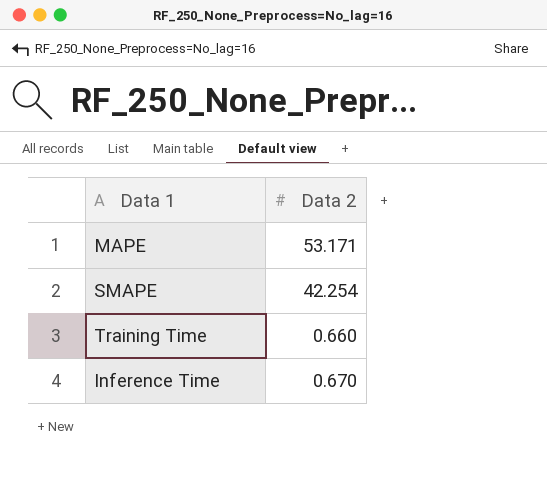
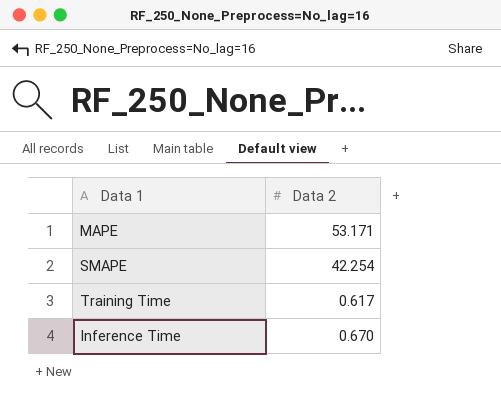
Training Time | Data 2: 0.660 -> 0.617

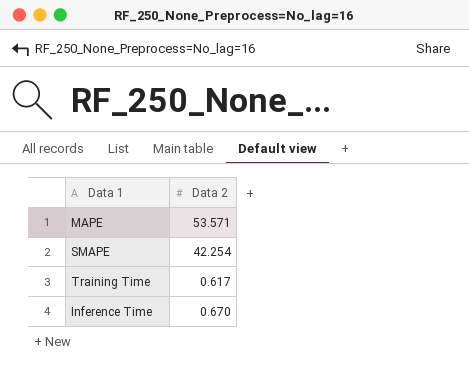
MAPE | Data 2: 53.171 -> 53.571

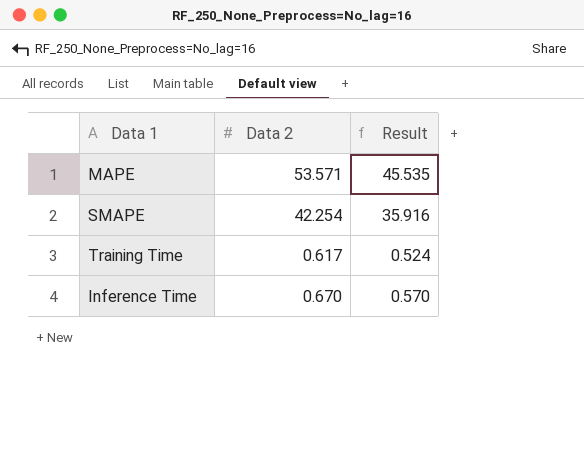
column Result | formula: none -> [Data 2] * 0.85

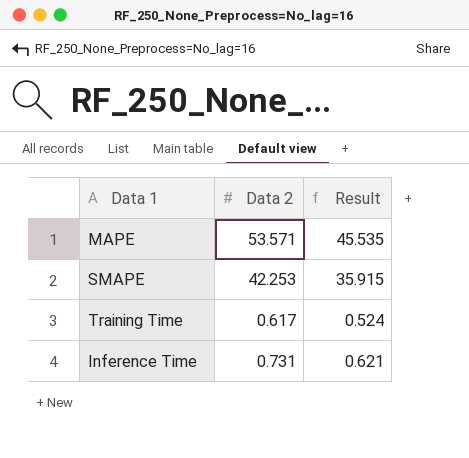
SMAPE | Data 2: 42.254 -> 42.253
SMAPE | Result: 35.916 -> 35.915
Inference Time | Data 2: 0.670 -> 0.731
Inference Time | Result: 0.570 -> 0.621

